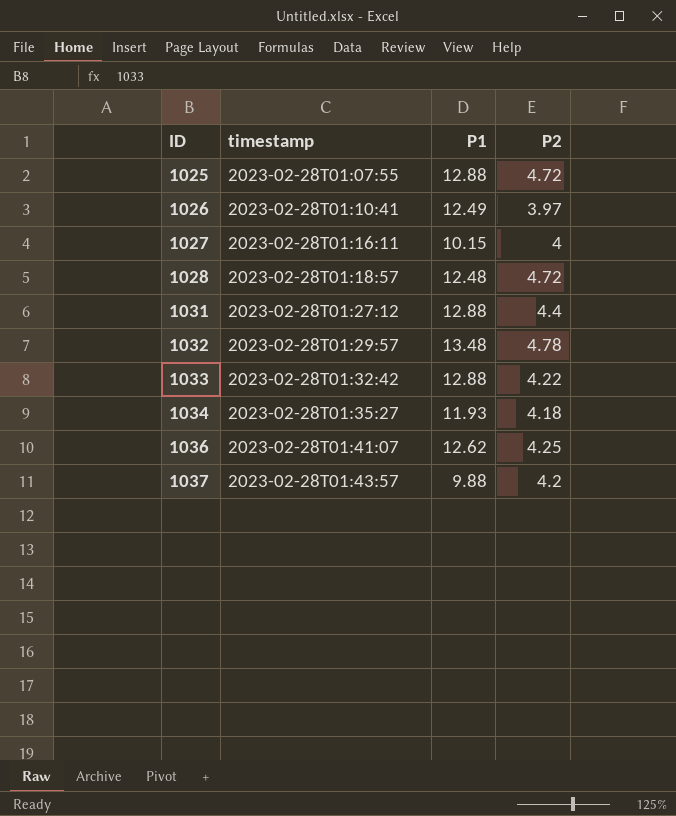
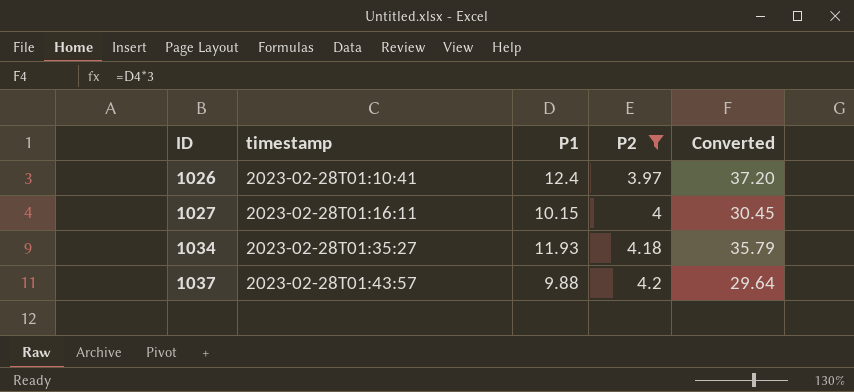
filter: none -> P2 <= 4.2
column Converted | formula: none -> [P1] * 3
1026 | P1: 12.49 -> 12.4

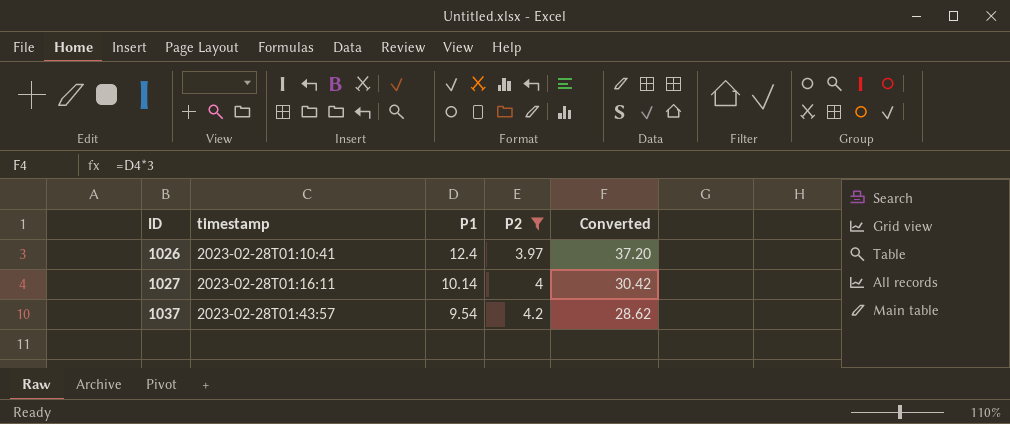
row 1034: 2023-02-28T01:35:27 | 11.93 | 4.18 | 35.79 -> none
1027 | P1: 10.15 -> 10.14
1027 | Converted: 30.45 -> 30.42
1037 | P1: 9.88 -> 9.54
1037 | Converted: 29.64 -> 28.62

